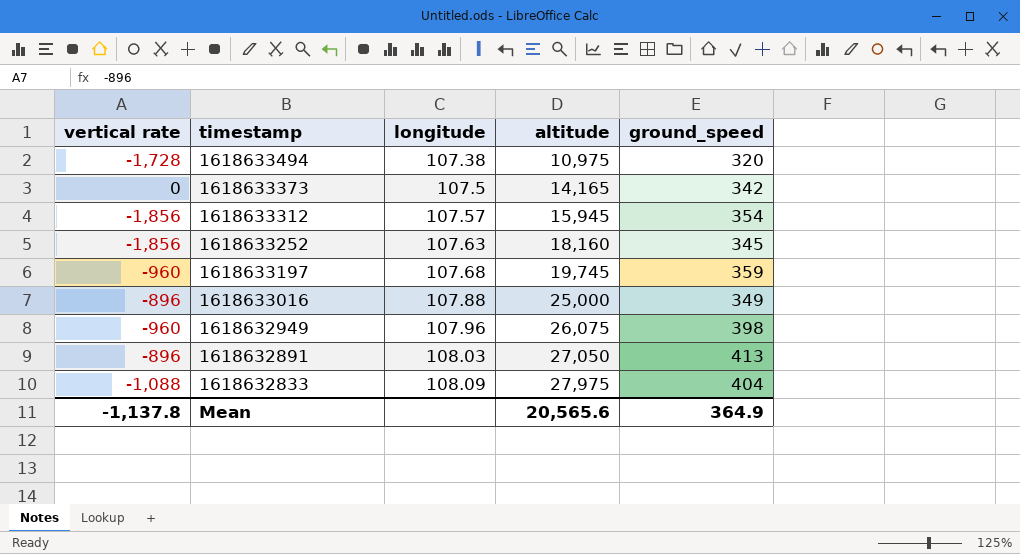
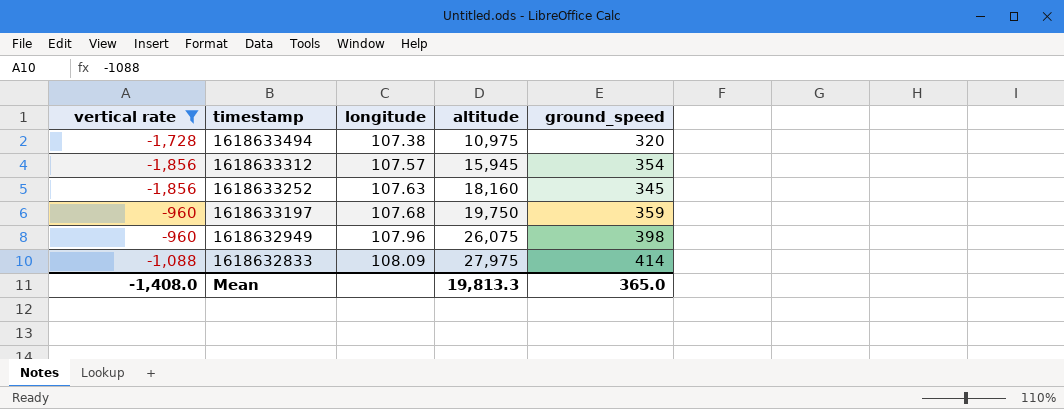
filter: none -> vertical rate <= -960
1618633197 | altitude: 19,745 -> 19,750
1618632833 | ground_speed: 404 -> 414
Mean | vertical rate: -1,137.8 -> -1,408.0
Mean | altitude: 20,565.6 -> 19,813.3
Mean | ground_speed: 364.9 -> 365.0

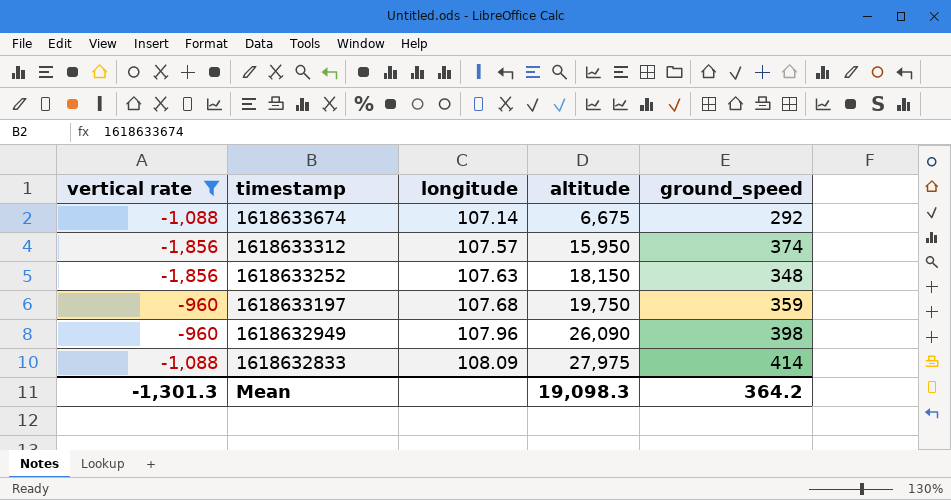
row 1618633494: -1,728 | 107.38 | 10,975 | 320 -> none
row 1618633674: none -> -1,088 | 107.14 | 6,675 | 292
1618633312 | altitude: 15,945 -> 15,950
1618633312 | ground_speed: 354 -> 374
1618633252 | altitude: 18,160 -> 18,150
1618633252 | ground_speed: 345 -> 348
1618632949 | altitude: 26,075 -> 26,090
Mean | vertical rate: -1,408.0 -> -1,301.3
Mean | altitude: 19,813.3 -> 19,098.3
Mean | ground_speed: 365.0 -> 364.2

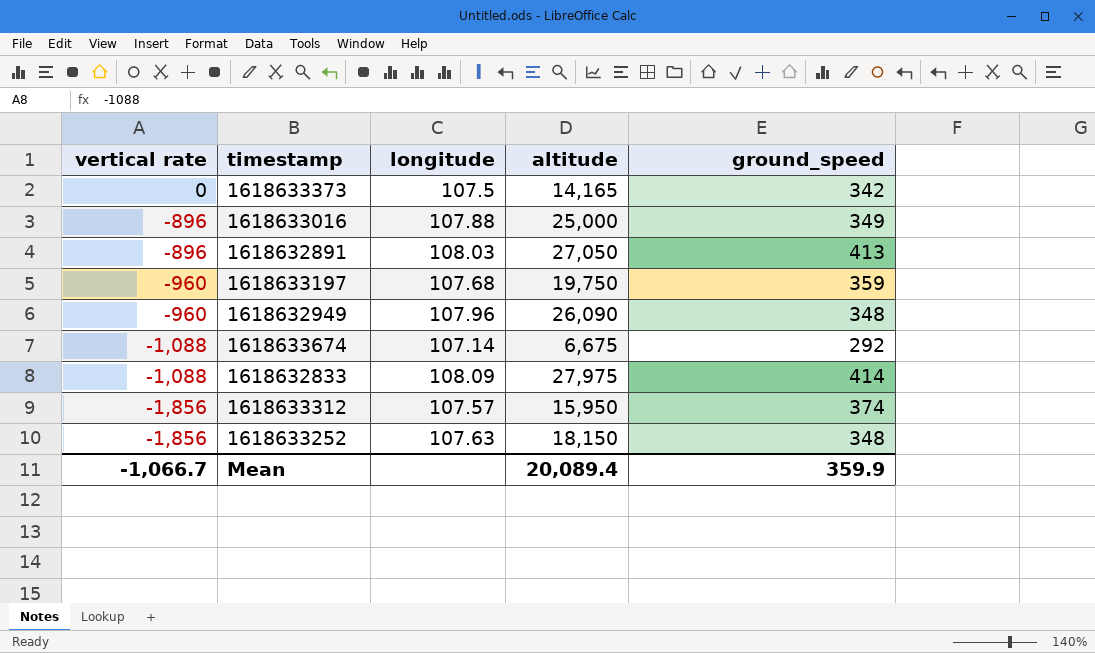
filter: vertical rate <= -960 -> none
row order: timestamp descending -> vertical rate descending
1618632949 | ground_speed: 398 -> 348
Mean | vertical rate: -1,301.3 -> -1,066.7
Mean | altitude: 19,098.3 -> 20,089.4
Mean | ground_speed: 364.2 -> 359.9

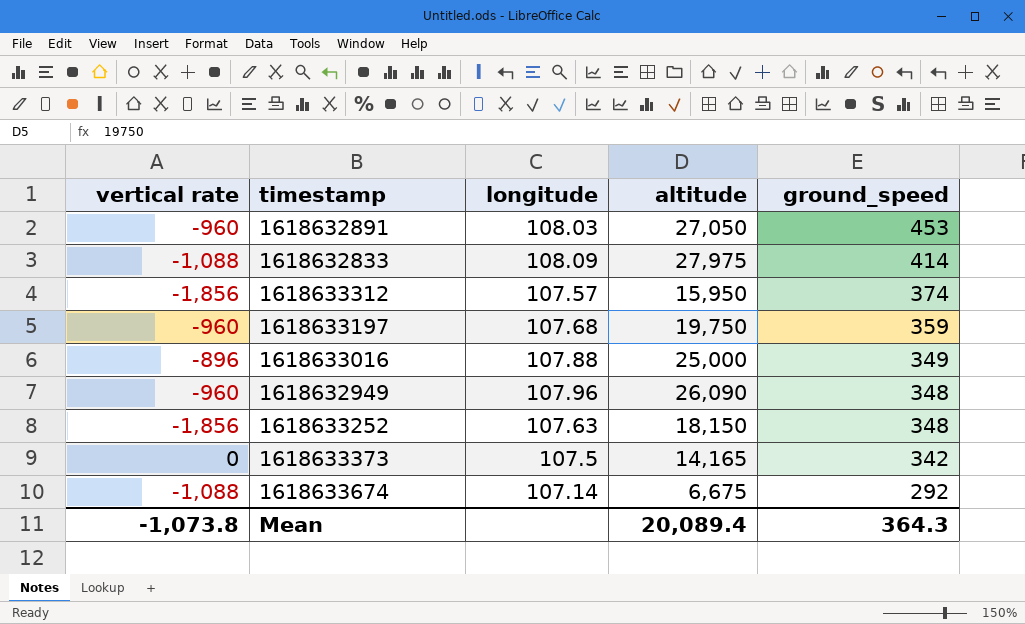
row order: vertical rate descending -> ground_speed descending
1618632891 | vertical rate: -896 -> -960
1618632891 | ground_speed: 413 -> 453
Mean | vertical rate: -1,066.7 -> -1,073.8
Mean | ground_speed: 359.9 -> 364.3

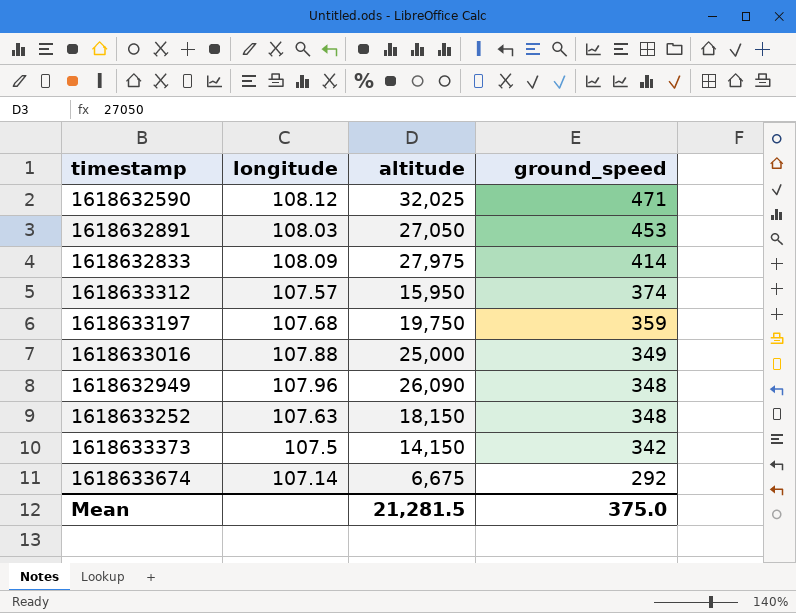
column vertical rate | position: 1 -> none
row 1618632590: none -> 108.12 | 32,025 | 471
1618633373 | altitude: 14,165 -> 14,150
Mean | altitude: 20,089.4 -> 21,281.5
Mean | ground_speed: 364.3 -> 375.0

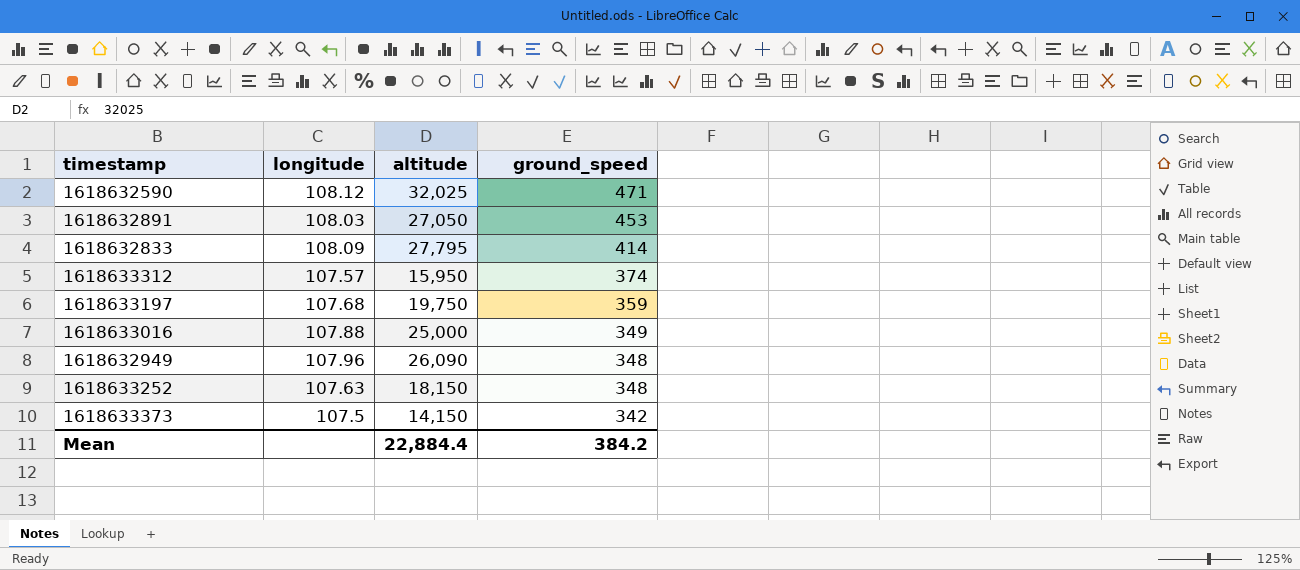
row 1618633674: 107.14 | 6,675 | 292 -> none
1618632833 | altitude: 27,975 -> 27,795
Mean | altitude: 21,281.5 -> 22,884.4
Mean | ground_speed: 375.0 -> 384.2

